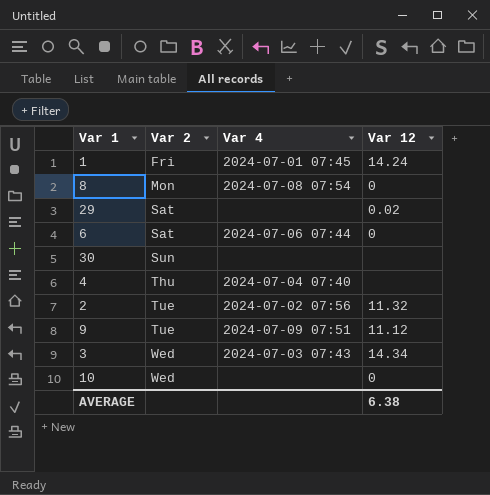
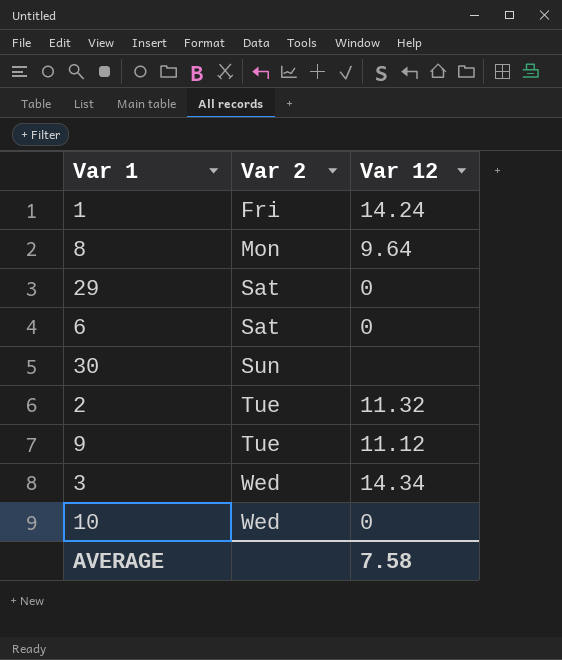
column Var 4 | position: 3 -> none
row 4: Thu | 2024-07-04 07:40 | none -> none
8 | Var 12: 0 -> 9.64
29 | Var 12: 0.02 -> 0
AVERAGE | Var 12: 6.38 -> 7.58

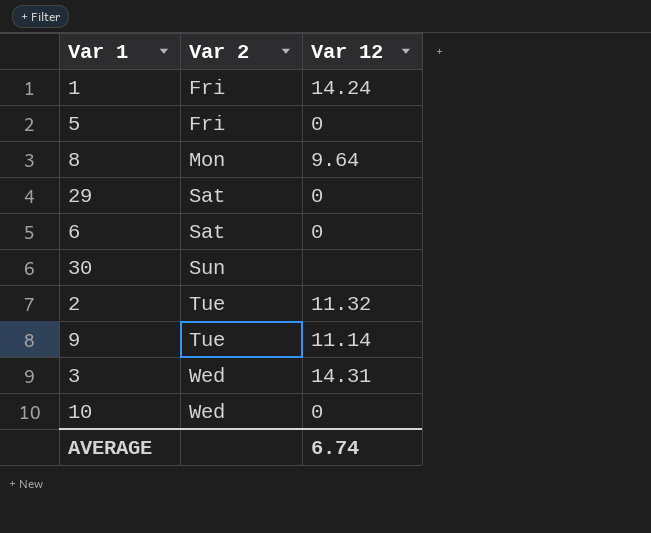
row 5: none -> Fri | 0
9 | Var 12: 11.12 -> 11.14
3 | Var 12: 14.34 -> 14.31
AVERAGE | Var 12: 7.58 -> 6.74

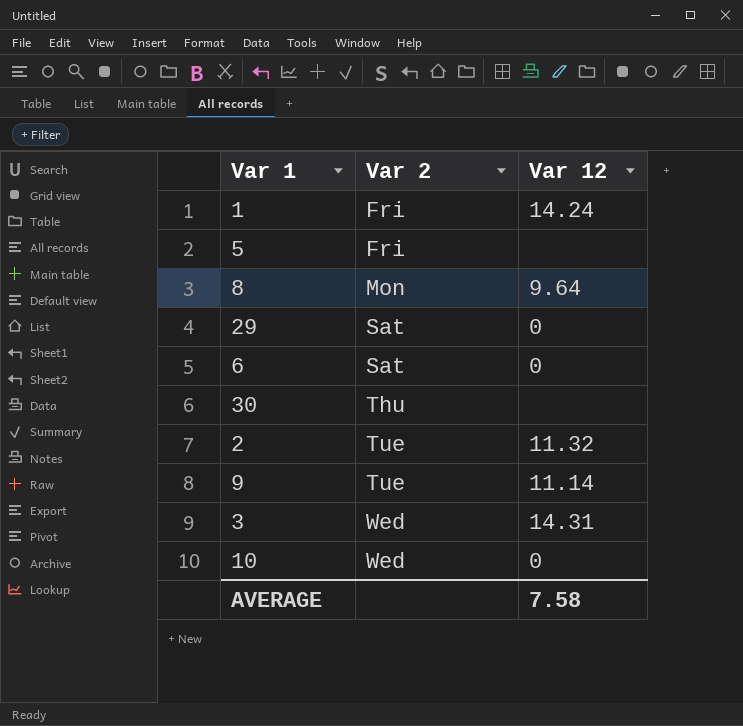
5 | Var 12: 0 -> none
30 | Var 2: Sun -> Thu
AVERAGE | Var 12: 6.74 -> 7.58

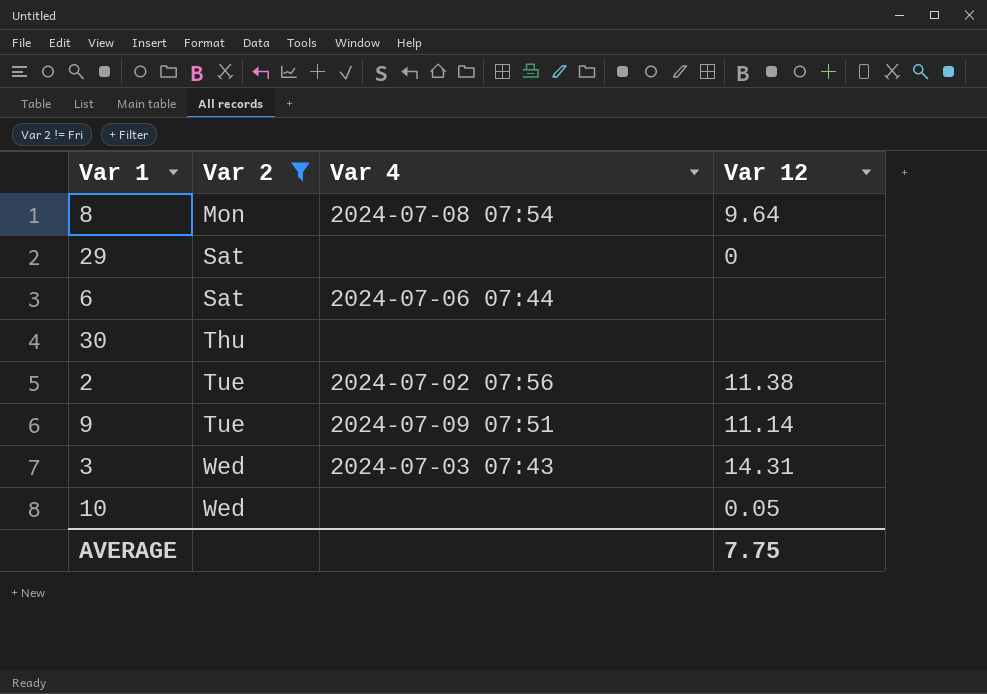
filter: none -> Var 2 != Fri
column Var 4 | position: none -> 3
6 | Var 12: 0 -> none
2 | Var 12: 11.32 -> 11.38
10 | Var 12: 0 -> 0.05
AVERAGE | Var 12: 7.58 -> 7.75

